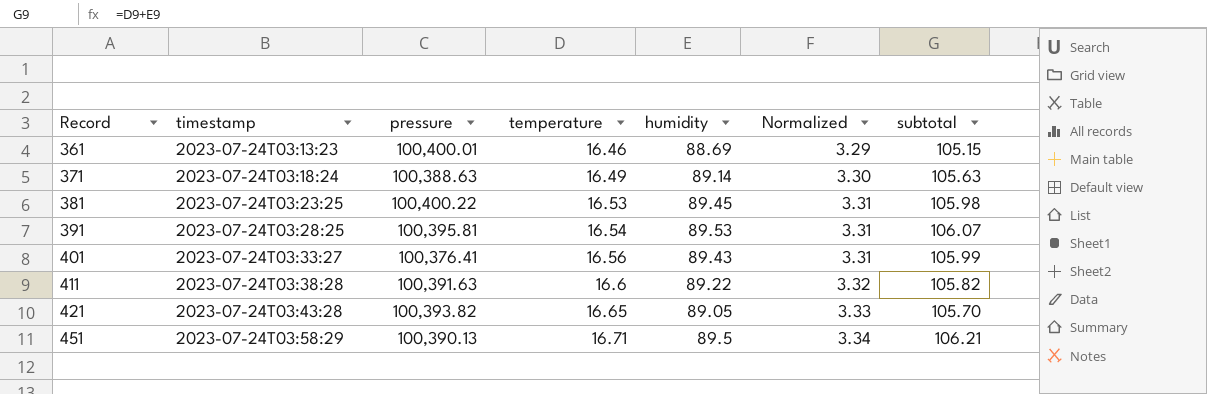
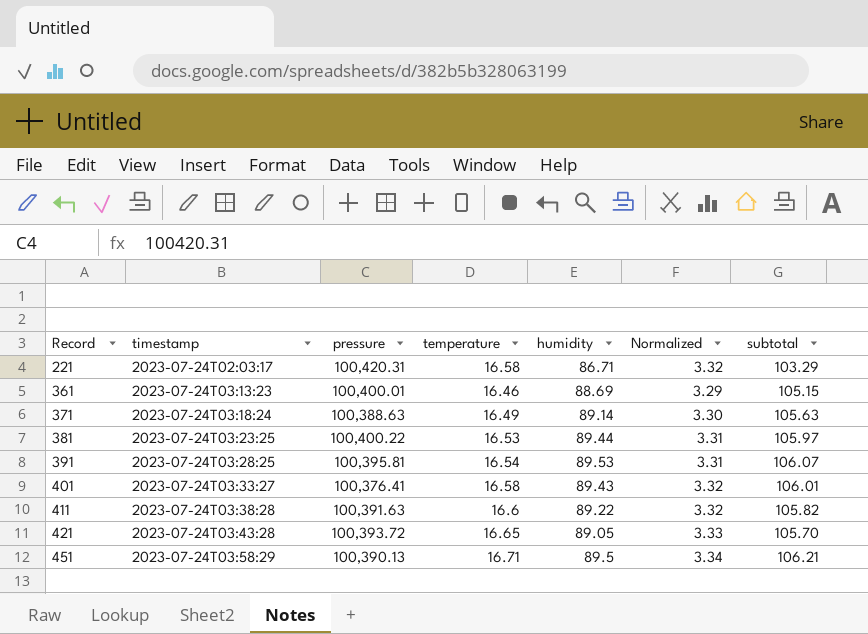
row 221: none -> 2023-07-24T02:03:17 | 100,420.31 | 16.58 | 86.71 | 3.32 | 103.29
381 | humidity: 89.45 -> 89.44
381 | subtotal: 105.98 -> 105.97
401 | temperature: 16.56 -> 16.58
401 | Normalized: 3.31 -> 3.32
401 | subtotal: 105.99 -> 106.01
421 | pressure: 100,393.82 -> 100,393.72

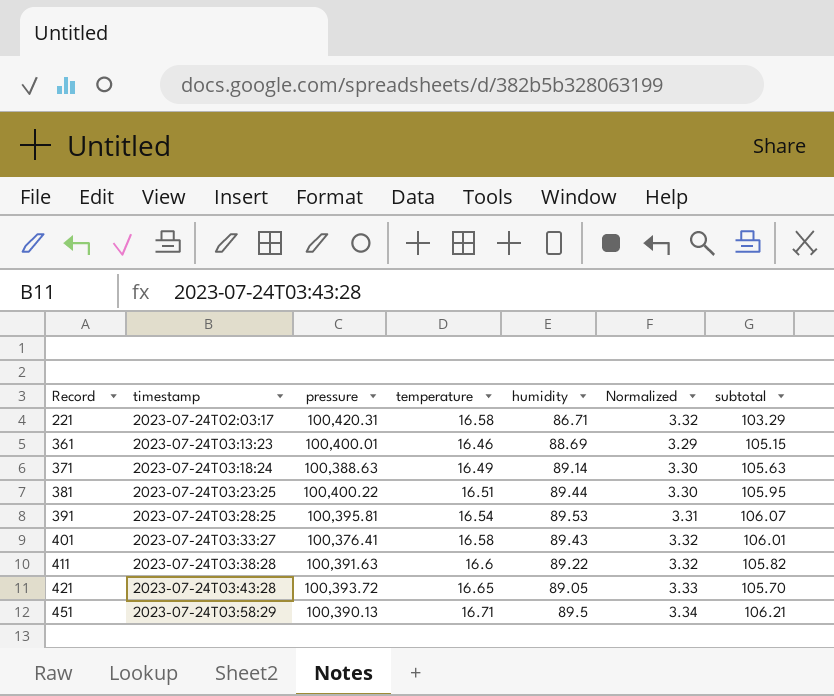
381 | temperature: 16.53 -> 16.51
381 | Normalized: 3.31 -> 3.30
381 | subtotal: 105.97 -> 105.95

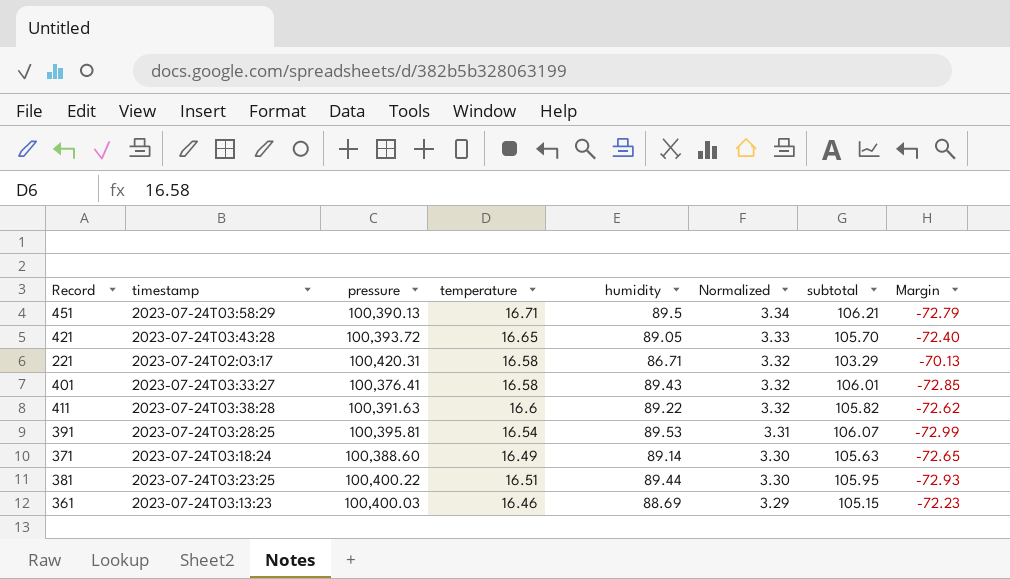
row order: Record ascending -> Normalized descending
column Margin | formula: none -> [temperature] - [humidity]
371 | pressure: 100,388.63 -> 100,388.60
361 | pressure: 100,400.01 -> 100,400.03

